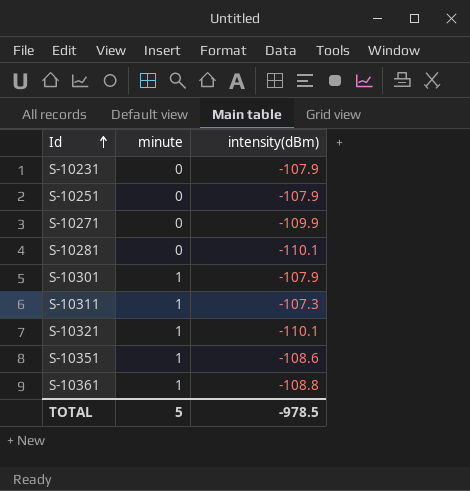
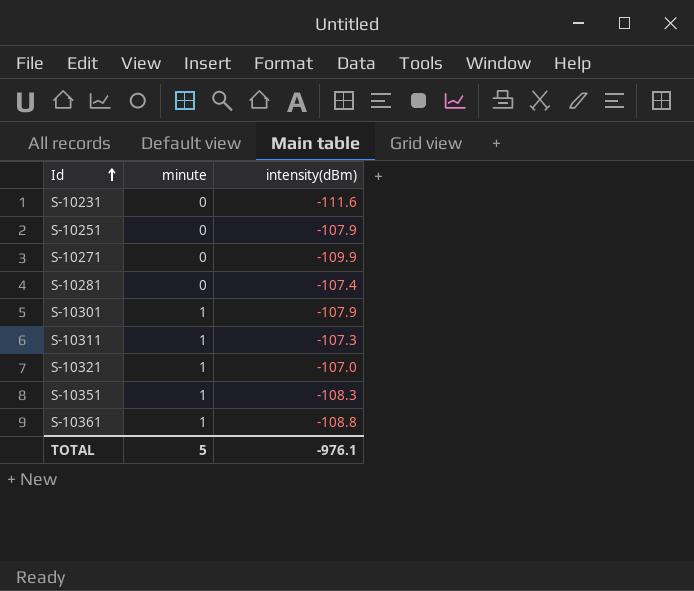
S-10231 | intensity(dBm): -107.9 -> -111.6
S-10281 | intensity(dBm): -110.1 -> -107.4
S-10321 | intensity(dBm): -110.1 -> -107.0
S-10351 | intensity(dBm): -108.6 -> -108.3
TOTAL | intensity(dBm): -978.5 -> -976.1

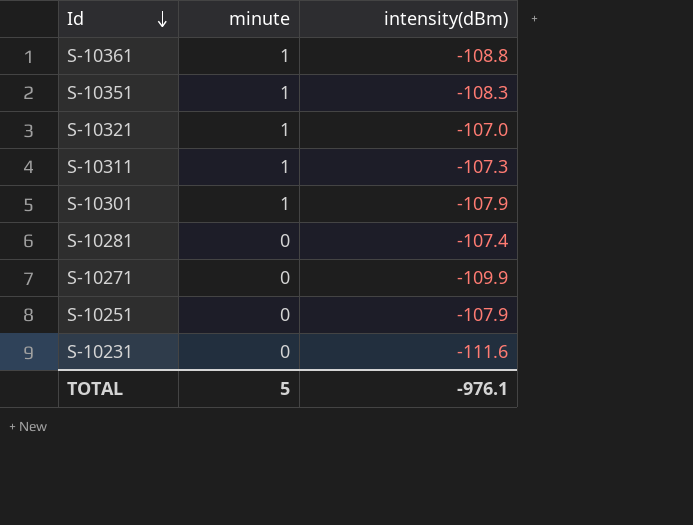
row order: Id ascending -> Id descending

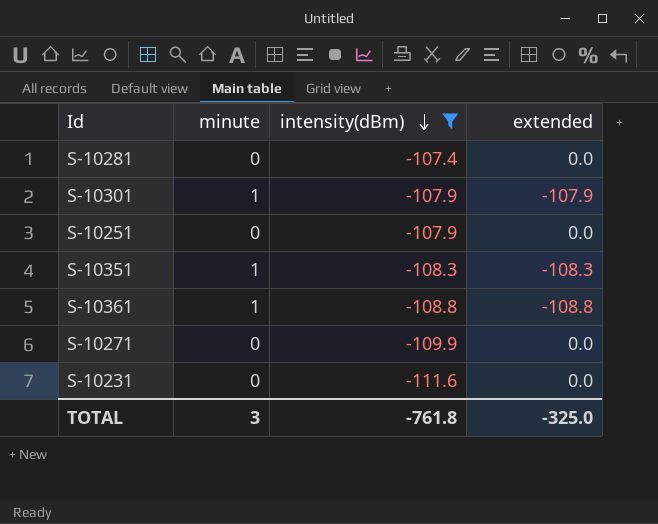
filter: none -> intensity(dBm) <= -107.4
row order: Id descending -> intensity(dBm) descending
column extended | formula: none -> [minute] * [intensity(dBm)]
TOTAL | minute: 5 -> 3
TOTAL | intensity(dBm): -976.1 -> -761.8

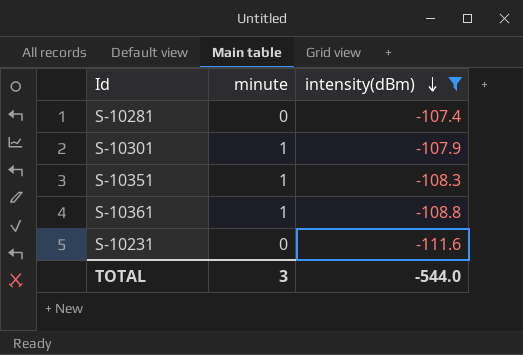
column extended | formula: [minute] * [intensity(dBm)] -> none
row S-10251: 0 | -107.9 | 0.0 -> none
row S-10271: 0 | -109.9 | 0.0 -> none
TOTAL | intensity(dBm): -761.8 -> -544.0

